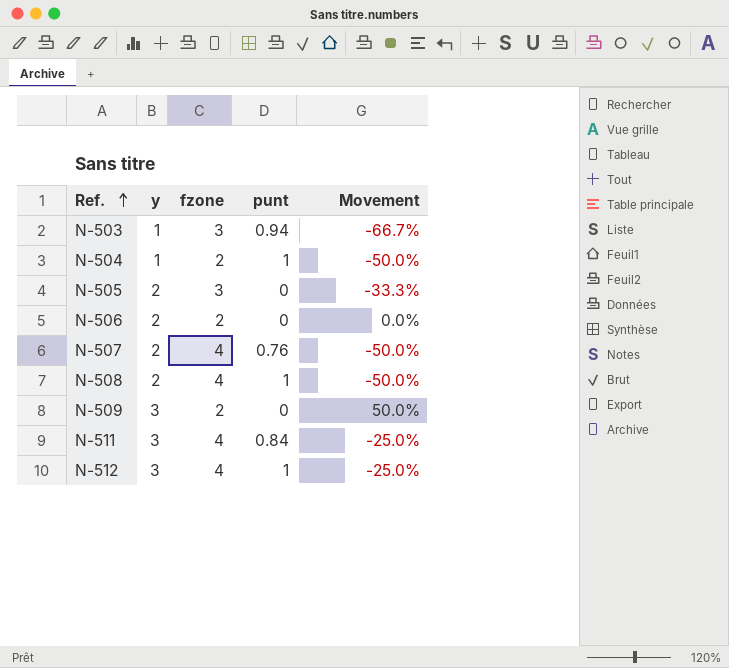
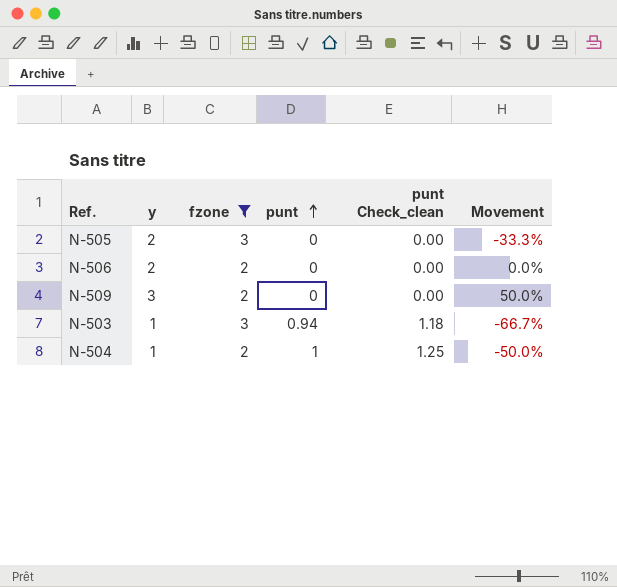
filter: none -> fzone != 4
row order: Ref. ascending -> punt ascending
column punt Check_clean | formula: none -> [punt] * 1.25

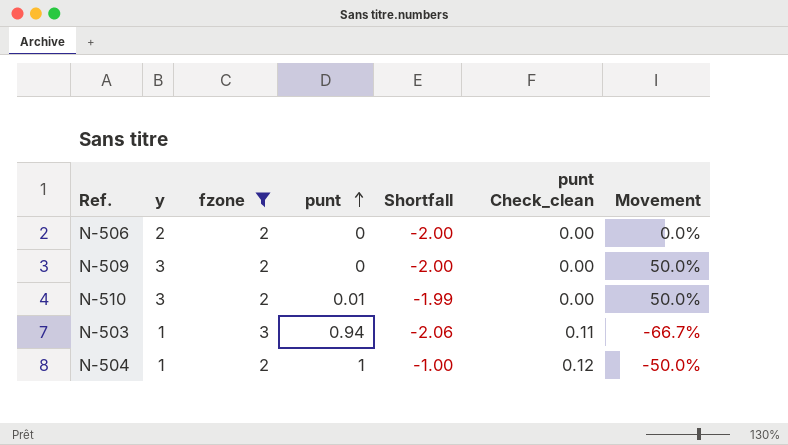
column Shortfall | formula: none -> [punt] - [fzone]
column punt Check_clean | formula: [punt] * 1.25 -> [punt] * 0.12
row N-505: 2 | 3 | 0 | 0.00 | -33.3% -> none
row N-510: none -> 3 | 2 | 0.01 | -1.99 | 0.00 | 50.0%

